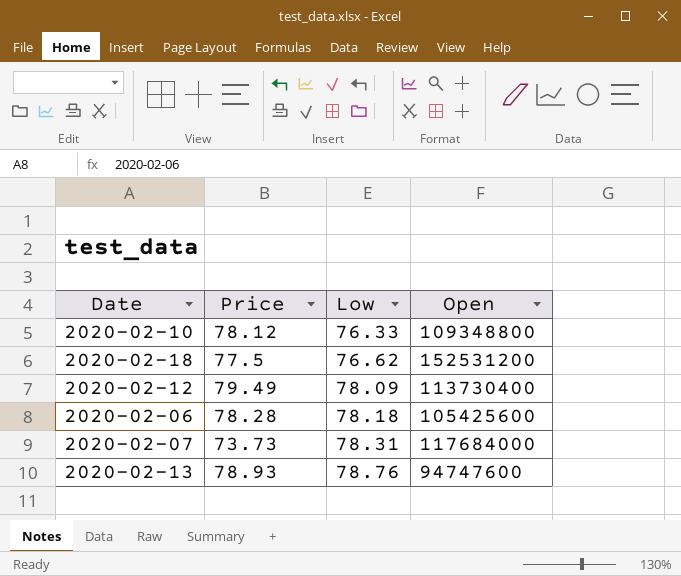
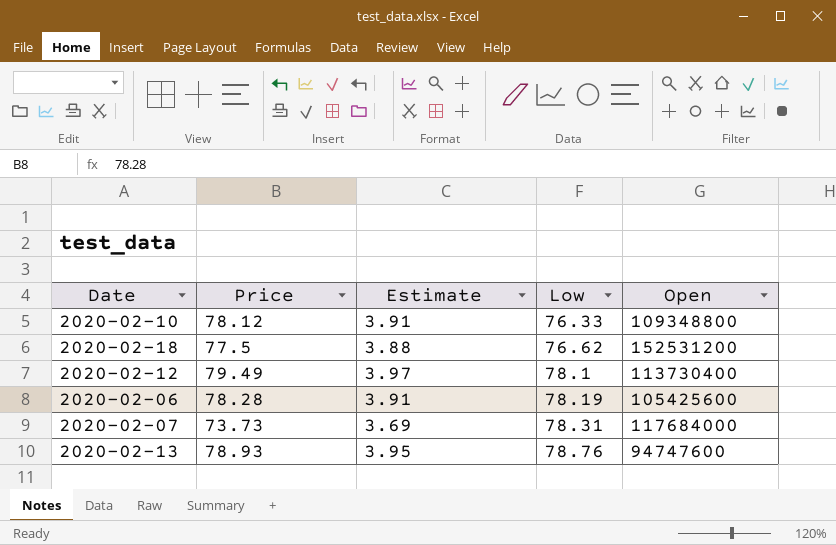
column Estimate | formula: none -> [Price] * 0.05
2020-02-12 | Low: 78.09 -> 78.1
2020-02-06 | Low: 78.18 -> 78.19

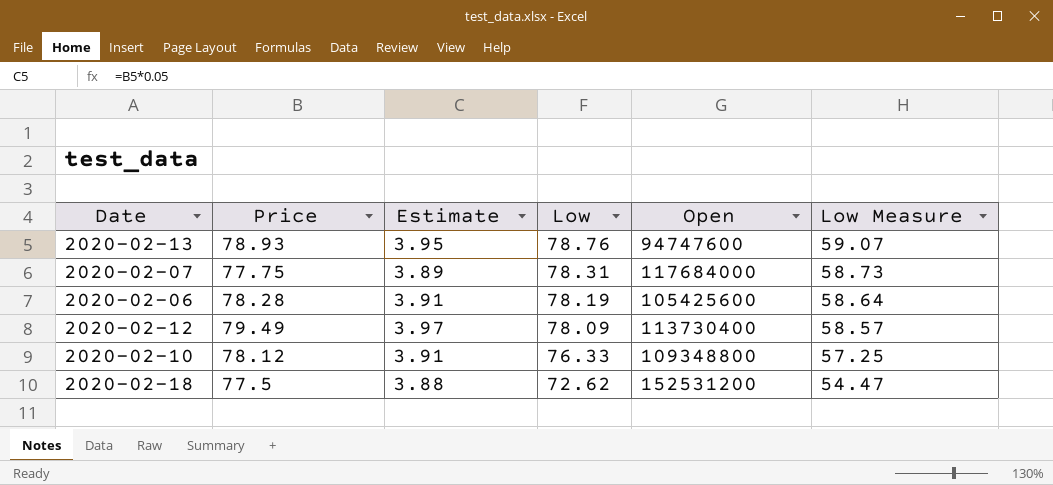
row order: Low ascending -> Low descending
column Low Measure | formula: none -> [Low] * 0.75
2020-02-07 | Price: 73.73 -> 77.75
2020-02-07 | Estimate: 3.69 -> 3.89
2020-02-12 | Low: 78.1 -> 78.09
2020-02-18 | Low: 76.62 -> 72.62

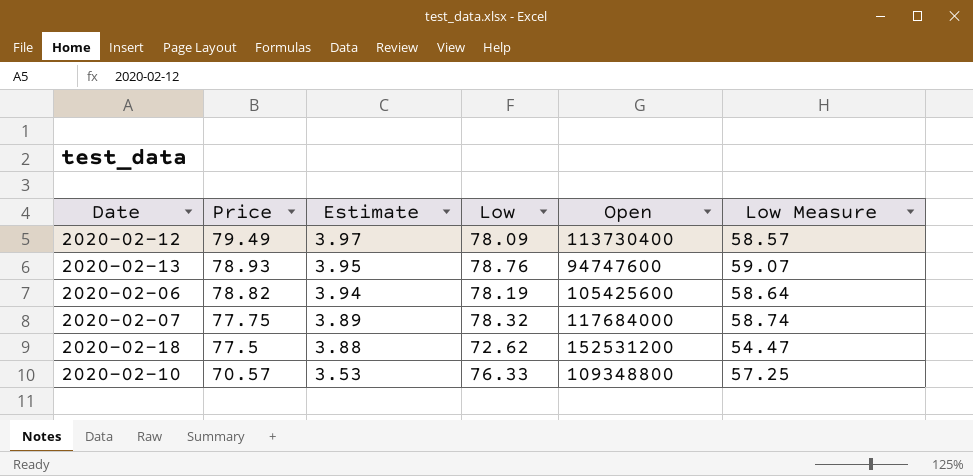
row order: Low descending -> Price descending
2020-02-06 | Price: 78.28 -> 78.82
2020-02-06 | Estimate: 3.91 -> 3.94
2020-02-07 | Low: 78.31 -> 78.32
2020-02-07 | Low Measure: 58.73 -> 58.74
2020-02-10 | Price: 78.12 -> 70.57
2020-02-10 | Estimate: 3.91 -> 3.53

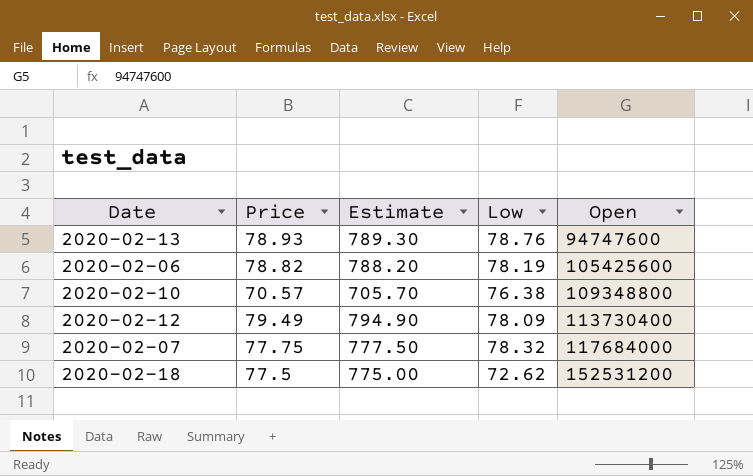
row order: Price descending -> Open ascending
column Low Measure | formula: [Low] * 0.75 -> none
column Estimate | formula: [Price] * 0.05 -> [Price] * 10
2020-02-10 | Low: 76.33 -> 76.38

